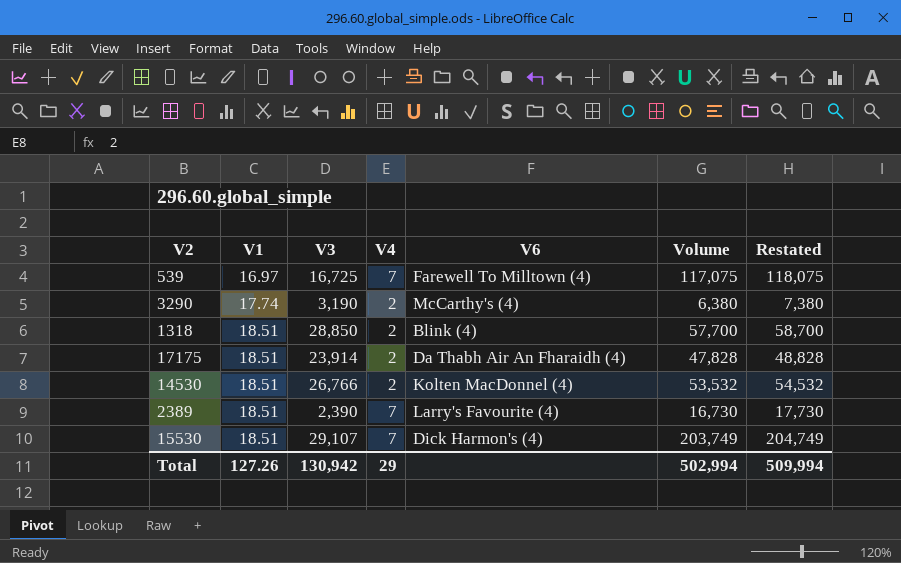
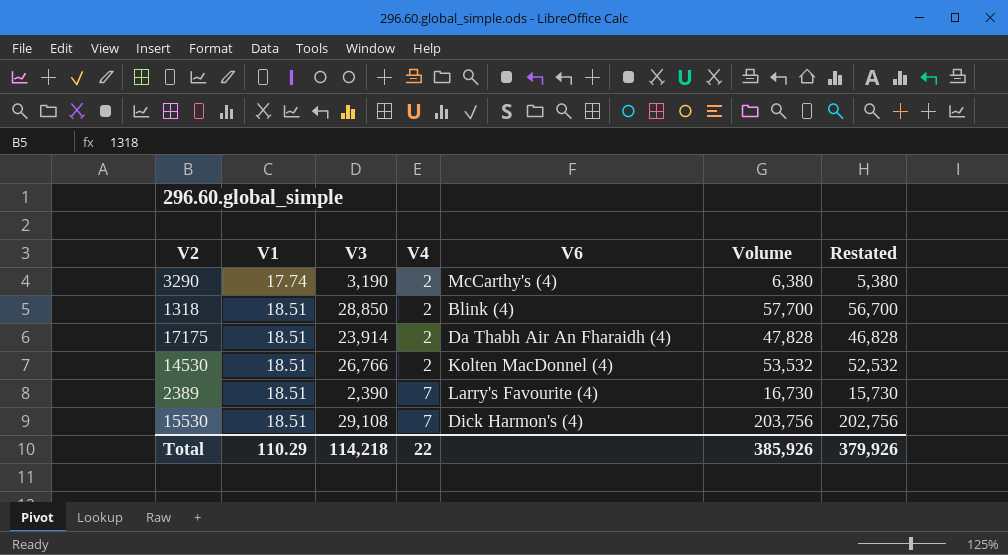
column Restated | formula: [Volume] + 1000 -> [Volume] - 1000
row 539: 16.97 | 16,725 | 7 | Farewell To Milltown (4) | 117,075 | 118,075 -> none
15530 | V3: 29,107 -> 29,108
15530 | Volume: 203,749 -> 203,756
Total | V1: 127.26 -> 110.29
Total | V3: 130,942 -> 114,218
Total | V4: 29 -> 22
Total | Volume: 502,994 -> 385,926
Total | Restated: 509,994 -> 379,926

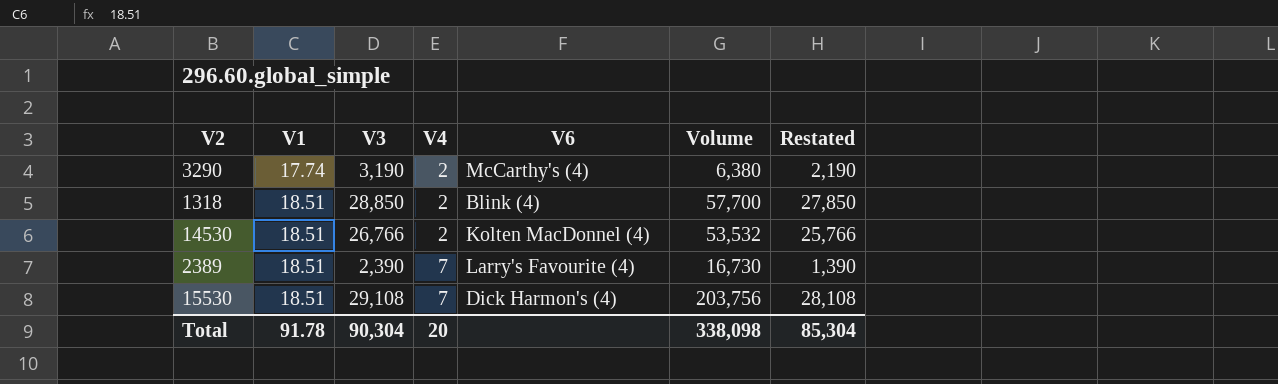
column Restated | formula: [Volume] - 1000 -> [V3] - 1000
row 17175: 18.51 | 23,914 | 2 | Da Thabh Air An Fharaidh (4) | 47,828 | 46,828 -> none
Total | V1: 110.29 -> 91.78
Total | V3: 114,218 -> 90,304
Total | V4: 22 -> 20
Total | Volume: 385,926 -> 338,098
Total | Restated: 379,926 -> 85,304

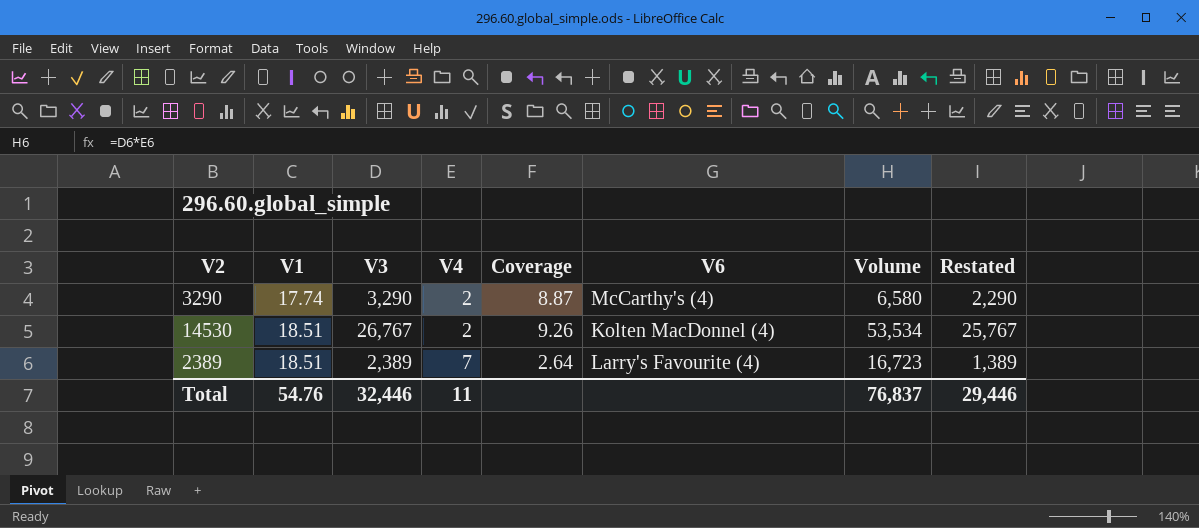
column Coverage | formula: none -> [V1] / [V4]
row 1318: 18.51 | 28,850 | 2 | Blink (4) | 57,700 | 27,850 -> none
row 15530: 18.51 | 29,108 | 7 | Dick Harmon's (4) | 203,756 | 28,108 -> none
3290 | V3: 3,190 -> 3,290
3290 | Volume: 6,380 -> 6,580
3290 | Restated: 2,190 -> 2,290
14530 | V3: 26,766 -> 26,767
14530 | Volume: 53,532 -> 53,534
14530 | Restated: 25,766 -> 25,767
2389 | V3: 2,390 -> 2,389
2389 | Volume: 16,730 -> 16,723
2389 | Restated: 1,390 -> 1,389
Total | V1: 91.78 -> 54.76
Total | V3: 90,304 -> 32,446
Total | V4: 20 -> 11
Total | Volume: 338,098 -> 76,837
Total | Restated: 85,304 -> 29,446

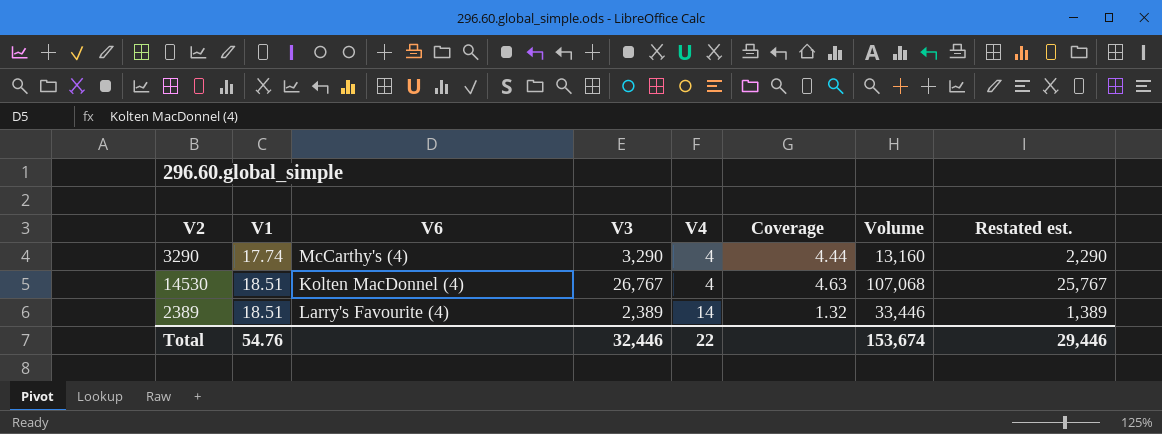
column V6 | position: 6 -> 3
column name: Restated -> Restated est.
3290 | V4: 2 -> 4
3290 | Coverage: 8.87 -> 4.44
3290 | Volume: 6,580 -> 13,160
14530 | V4: 2 -> 4
14530 | Coverage: 9.26 -> 4.63
14530 | Volume: 53,534 -> 107,068
2389 | V4: 7 -> 14
2389 | Coverage: 2.64 -> 1.32
2389 | Volume: 16,723 -> 33,446
Total | V4: 11 -> 22
Total | Volume: 76,837 -> 153,674

